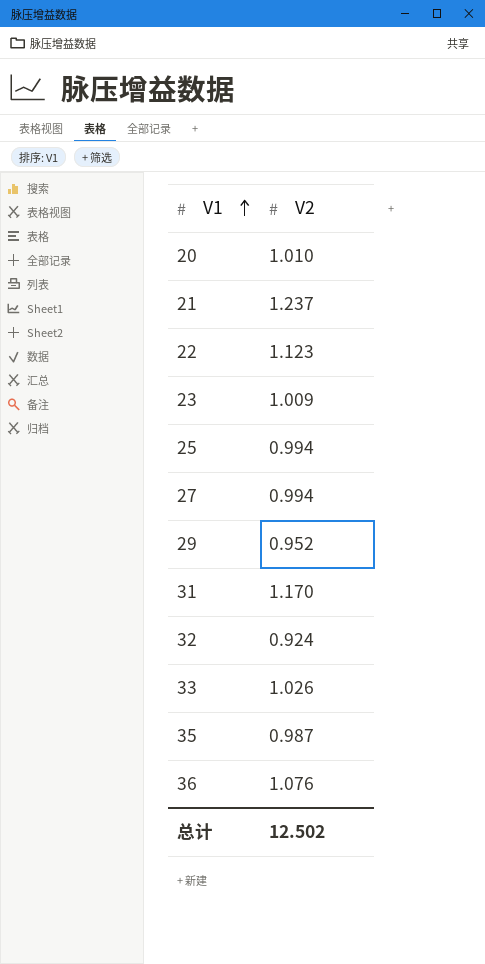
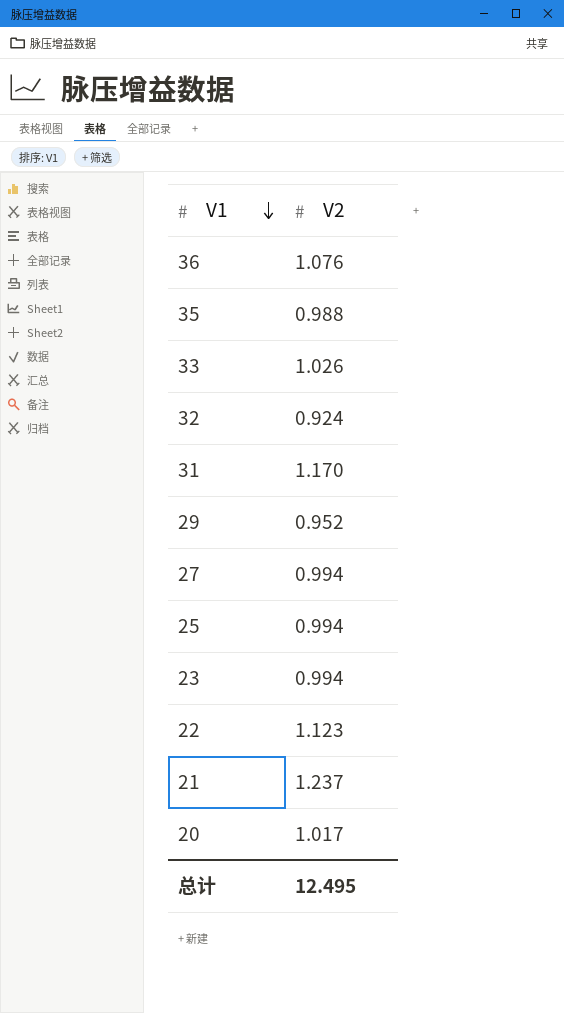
row order: V1 ascending -> V1 descending
35 | V2: 0.987 -> 0.988
23 | V2: 1.009 -> 0.994
20 | V2: 1.010 -> 1.017
总计 | V2: 12.502 -> 12.495

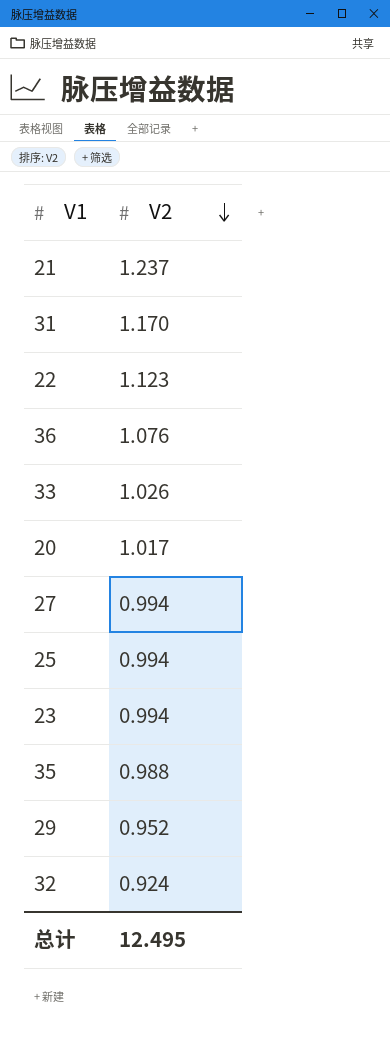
row order: V1 descending -> V2 descending

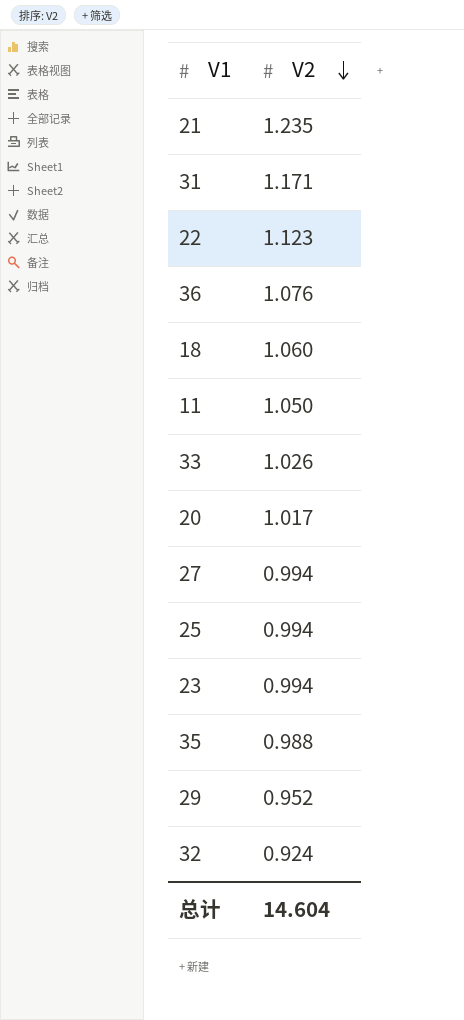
21 | V2: 1.237 -> 1.235
31 | V2: 1.170 -> 1.171
row 18: none -> 1.060
row 11: none -> 1.050
总计 | V2: 12.495 -> 14.604

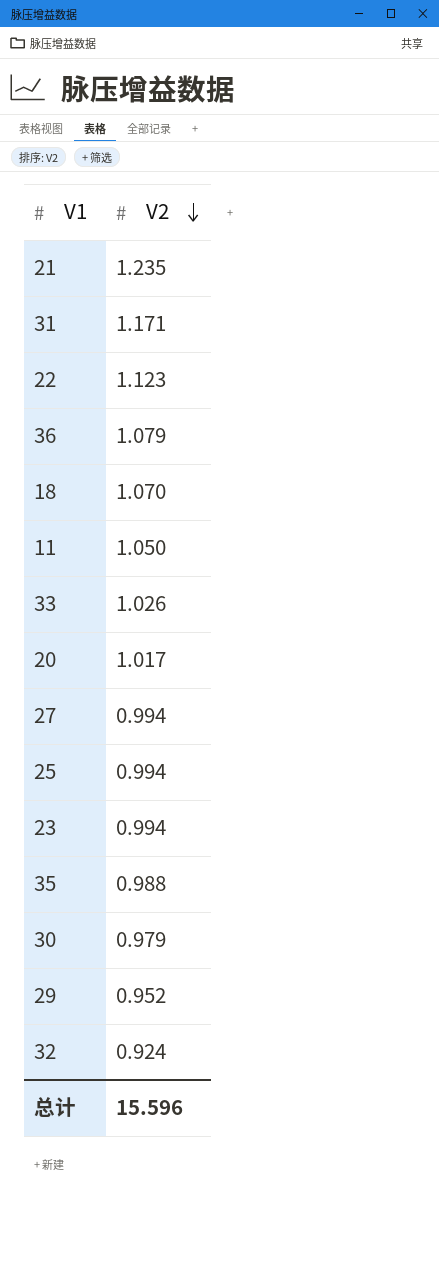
36 | V2: 1.076 -> 1.079
18 | V2: 1.060 -> 1.070
row 30: none -> 0.979
总计 | V2: 14.604 -> 15.596

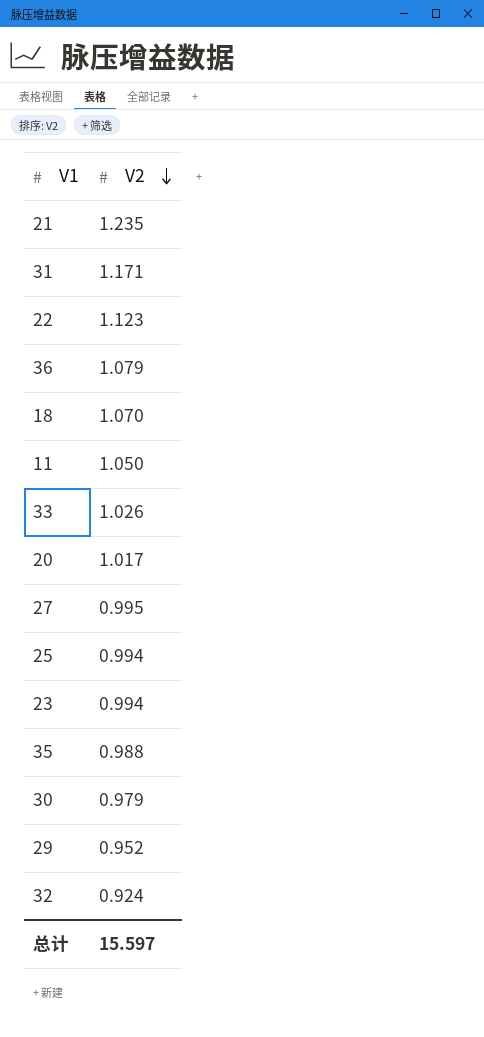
27 | V2: 0.994 -> 0.995
总计 | V2: 15.596 -> 15.597

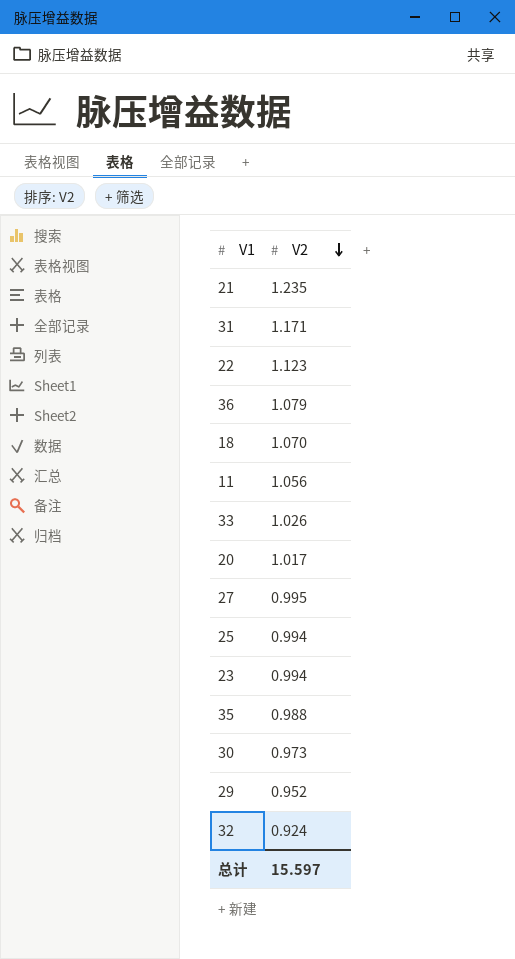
11 | V2: 1.050 -> 1.056
30 | V2: 0.979 -> 0.973

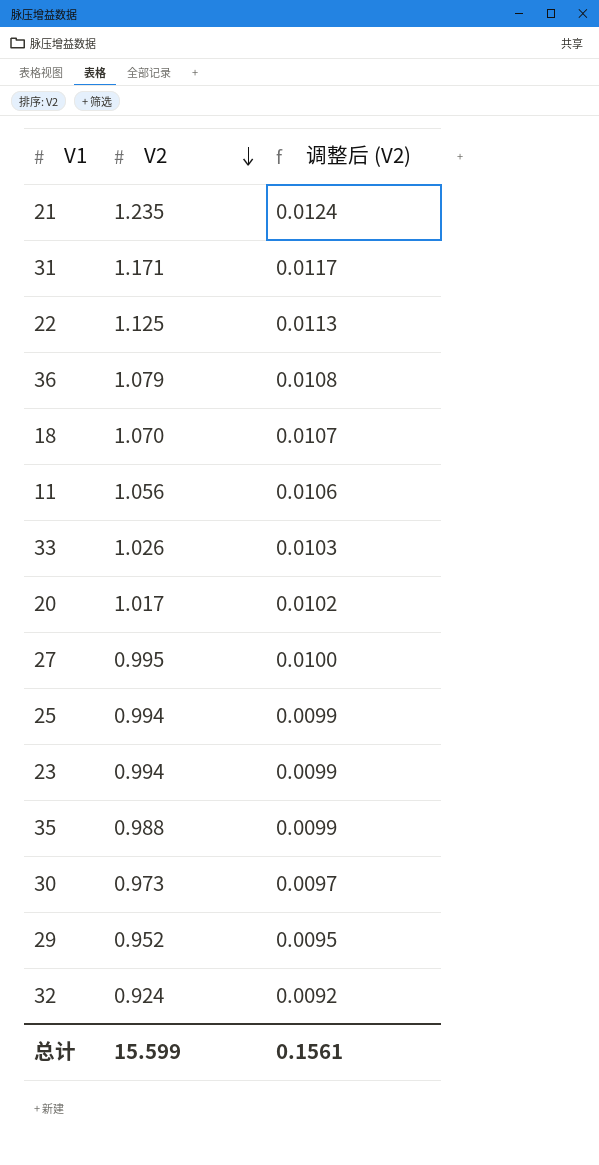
column 调整后 (V2) | formula: none -> [V2] * 0.01
22 | V2: 1.123 -> 1.125
总计 | V2: 15.597 -> 15.599

